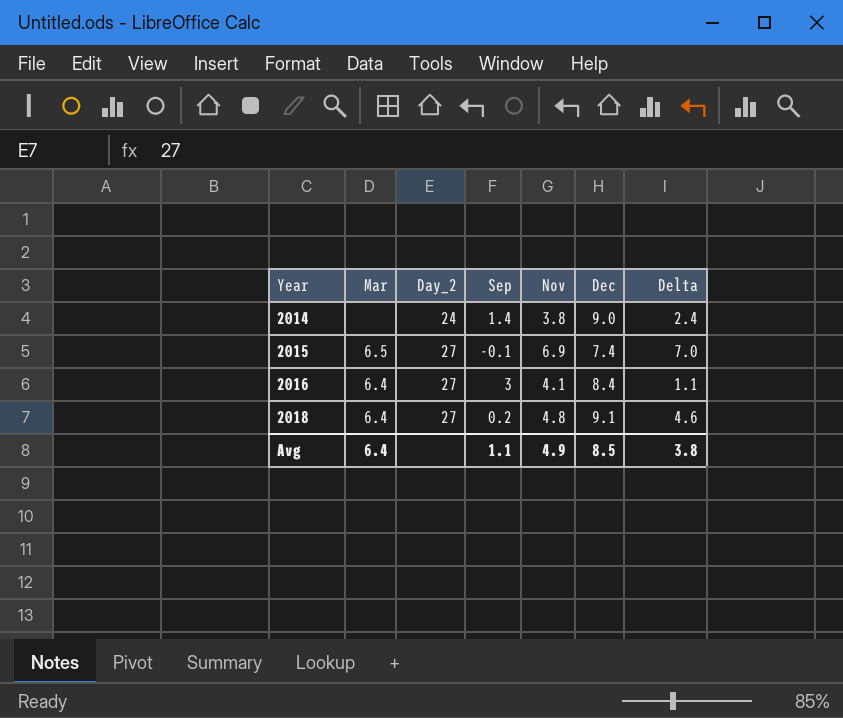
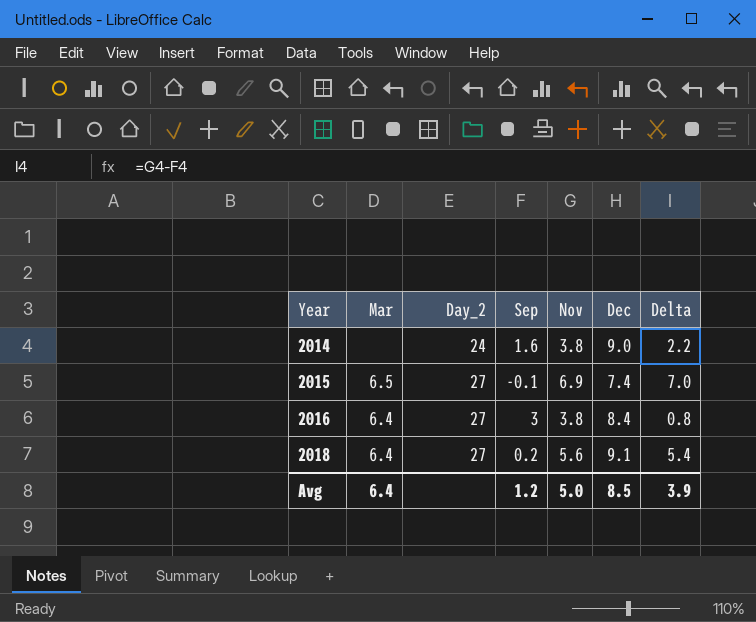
2014 | Sep: 1.4 -> 1.6
2014 | Delta: 2.4 -> 2.2
2016 | Nov: 4.1 -> 3.8
2016 | Delta: 1.1 -> 0.8
2018 | Nov: 4.8 -> 5.6
2018 | Delta: 4.6 -> 5.4
Avg | Sep: 1.1 -> 1.2
Avg | Nov: 4.9 -> 5.0
Avg | Delta: 3.8 -> 3.9

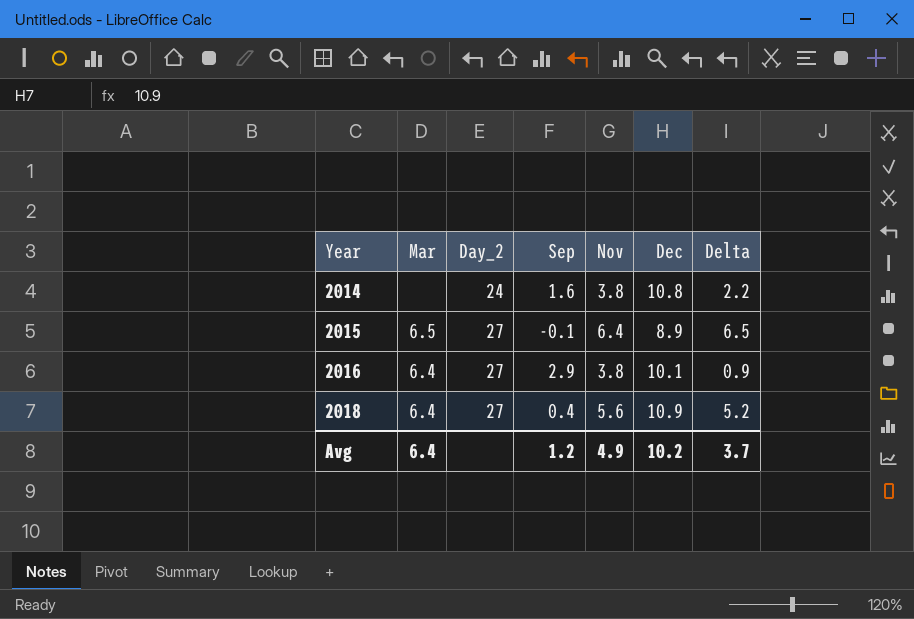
2014 | Dec: 9.0 -> 10.8
2015 | Nov: 6.9 -> 6.4
2015 | Dec: 7.4 -> 8.9
2015 | Delta: 7.0 -> 6.5
2016 | Sep: 3 -> 2.9
2016 | Dec: 8.4 -> 10.1
2016 | Delta: 0.8 -> 0.9
2018 | Sep: 0.2 -> 0.4
2018 | Dec: 9.1 -> 10.9
2018 | Delta: 5.4 -> 5.2
Avg | Nov: 5.0 -> 4.9
Avg | Dec: 8.5 -> 10.2
Avg | Delta: 3.9 -> 3.7

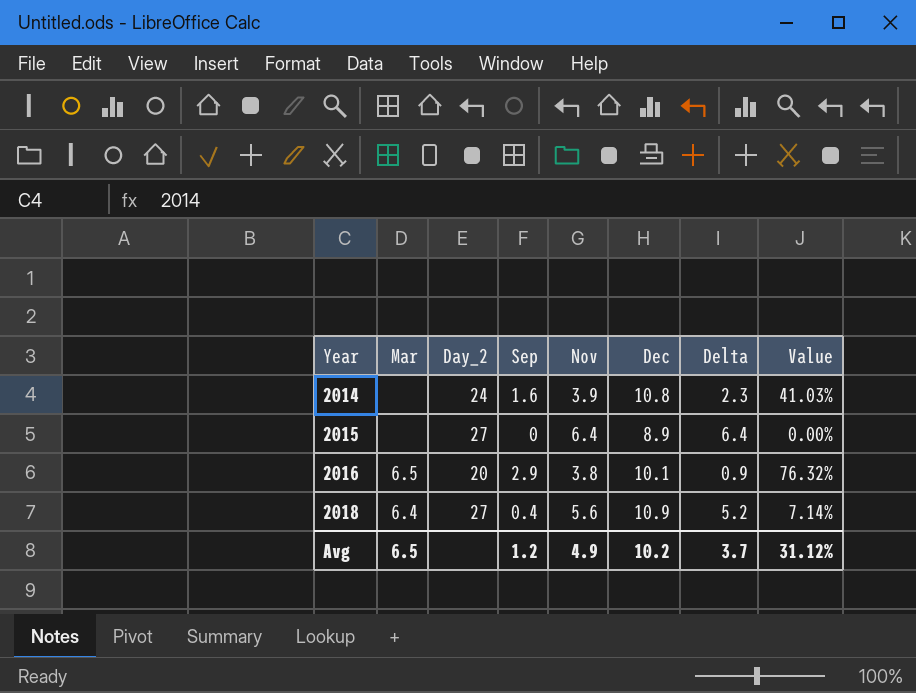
column Value | formula: none -> [Sep] / [Nov]
2014 | Nov: 3.8 -> 3.9
2014 | Delta: 2.2 -> 2.3
2015 | Mar: 6.5 -> none
2015 | Sep: -0.1 -> 0
2015 | Delta: 6.5 -> 6.4
2016 | Mar: 6.4 -> 6.5
2016 | Day_2: 27 -> 20
Avg | Mar: 6.4 -> 6.5

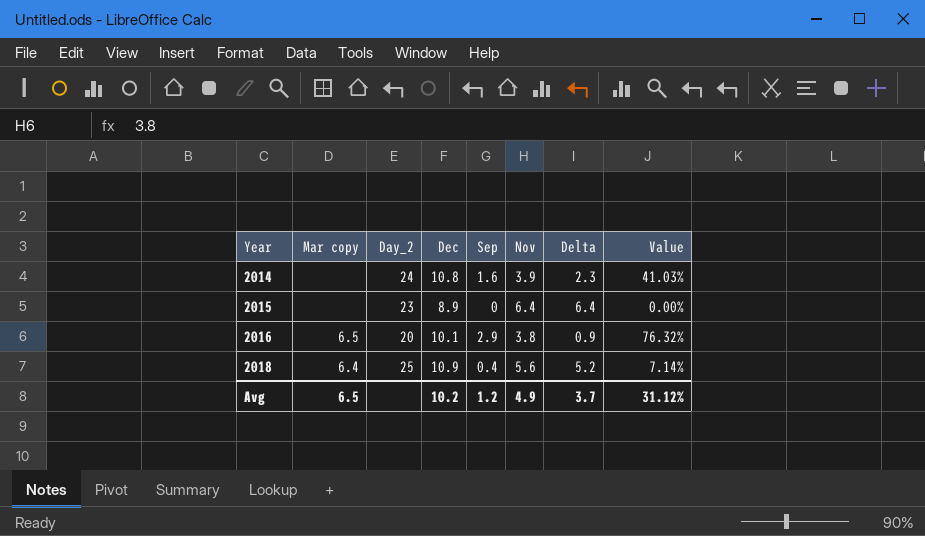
column name: Mar -> Mar copy
column Dec | position: 6 -> 4
2015 | Day_2: 27 -> 23
2018 | Day_2: 27 -> 25

